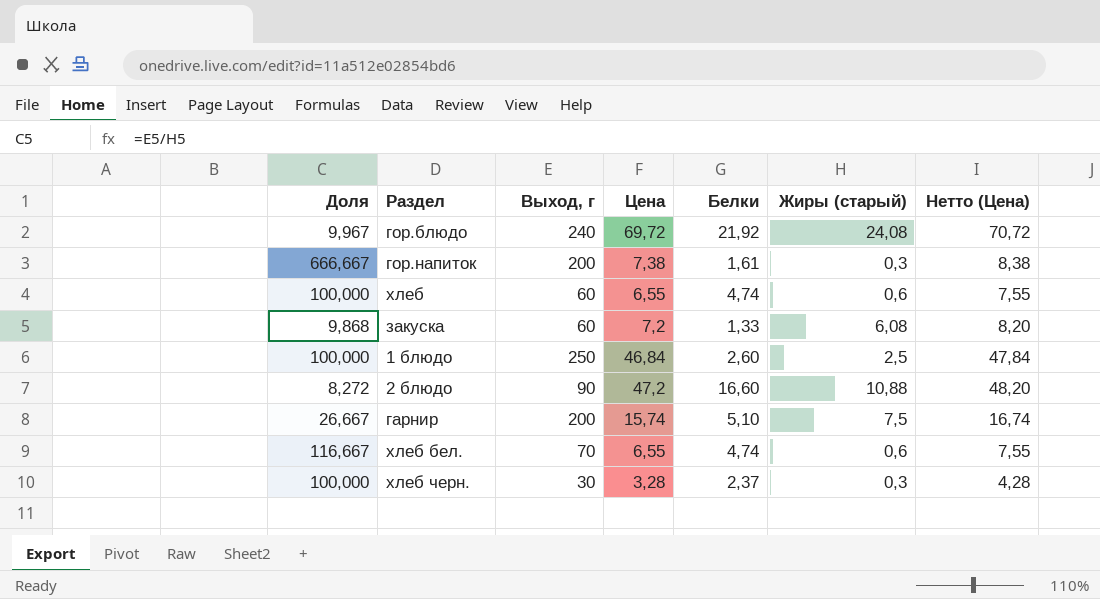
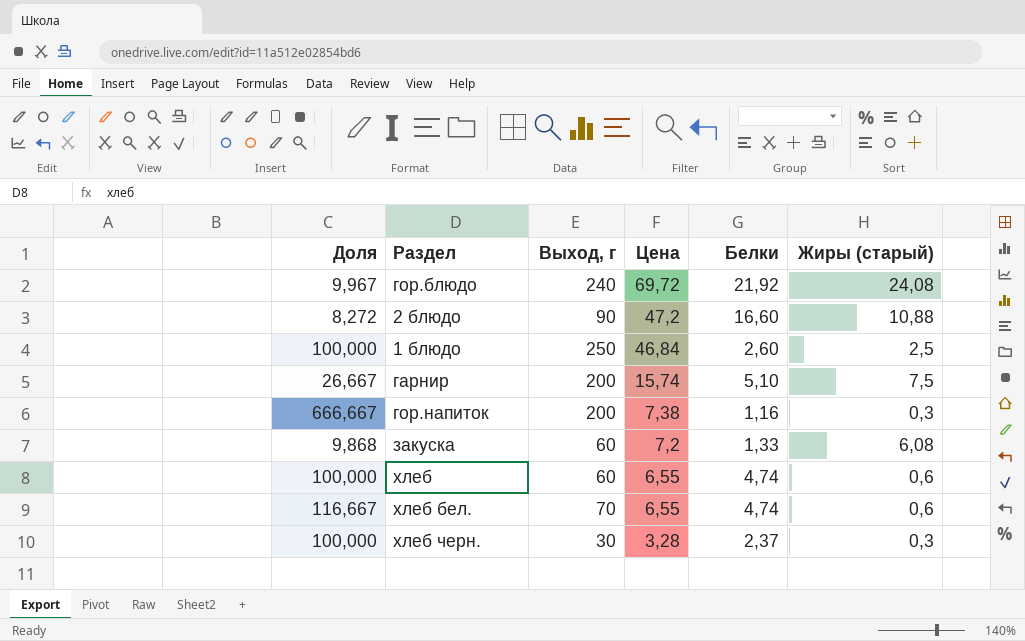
row order: none -> Цена descending
column Нетто (Цена) | formula: [Цена] + 1 -> none
гор.напиток | Белки: 1,61 -> 1,16

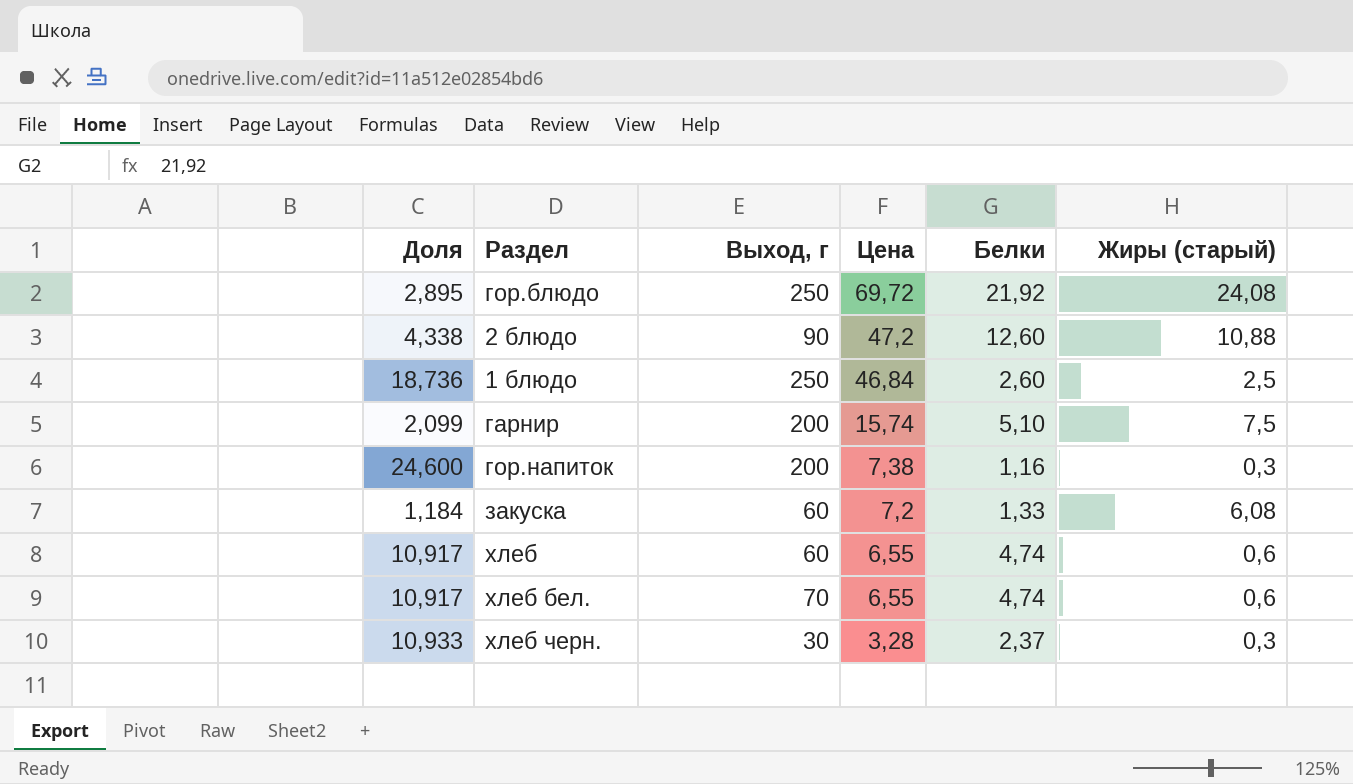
column Доля | formula: [Выход, г] / [Жиры (старый)] -> [Цена] / [Жиры (старый)]
гор.блюдо | Выход, г: 240 -> 250
2 блюдо | Белки: 16,60 -> 12,60

